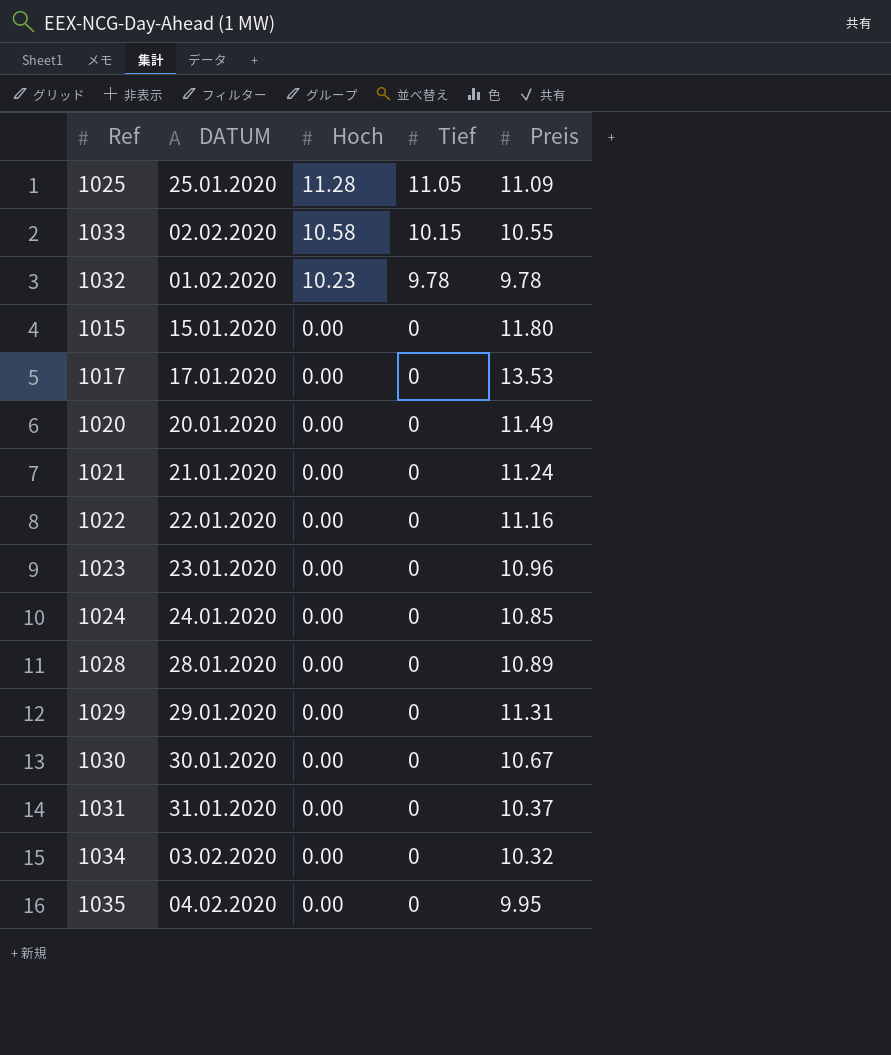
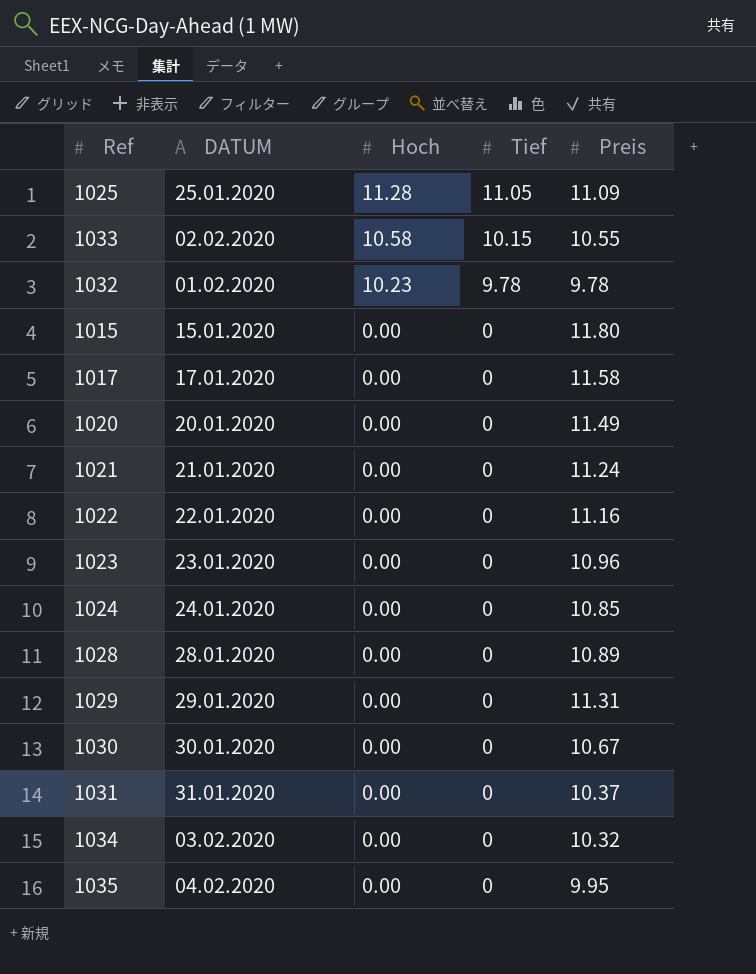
1017 | Preis: 13.53 -> 11.58

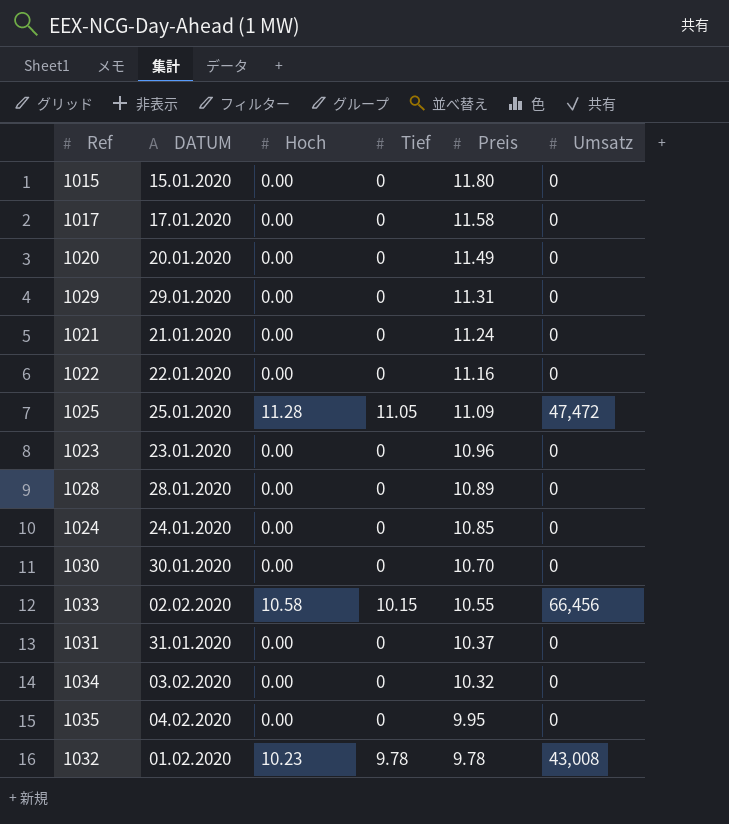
row order: Hoch descending -> Preis descending
column Umsatz | position: none -> 6
1030 | Preis: 10.67 -> 10.70

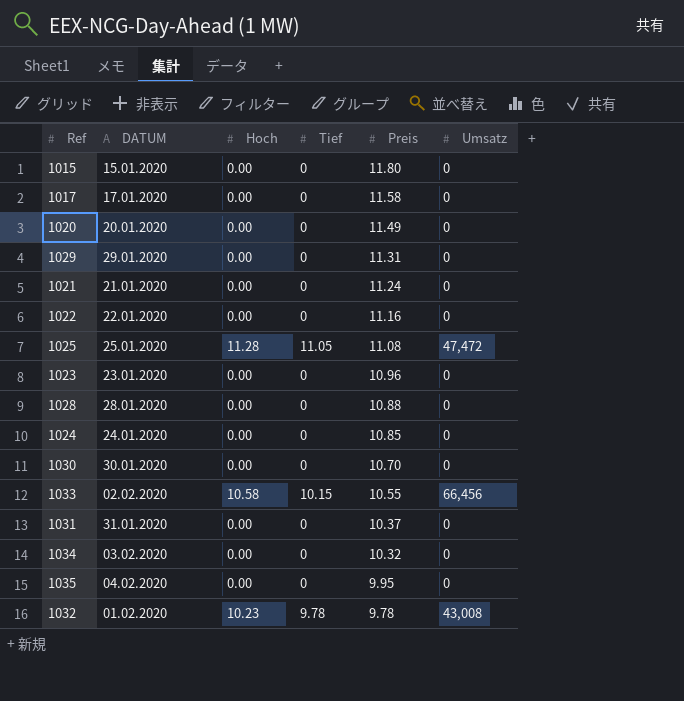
1025 | Preis: 11.09 -> 11.08
1028 | Preis: 10.89 -> 10.88

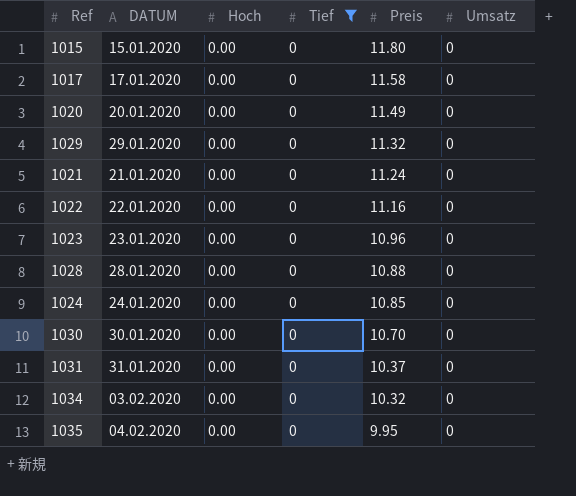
filter: none -> Tief = 0
1029 | Preis: 11.31 -> 11.32

